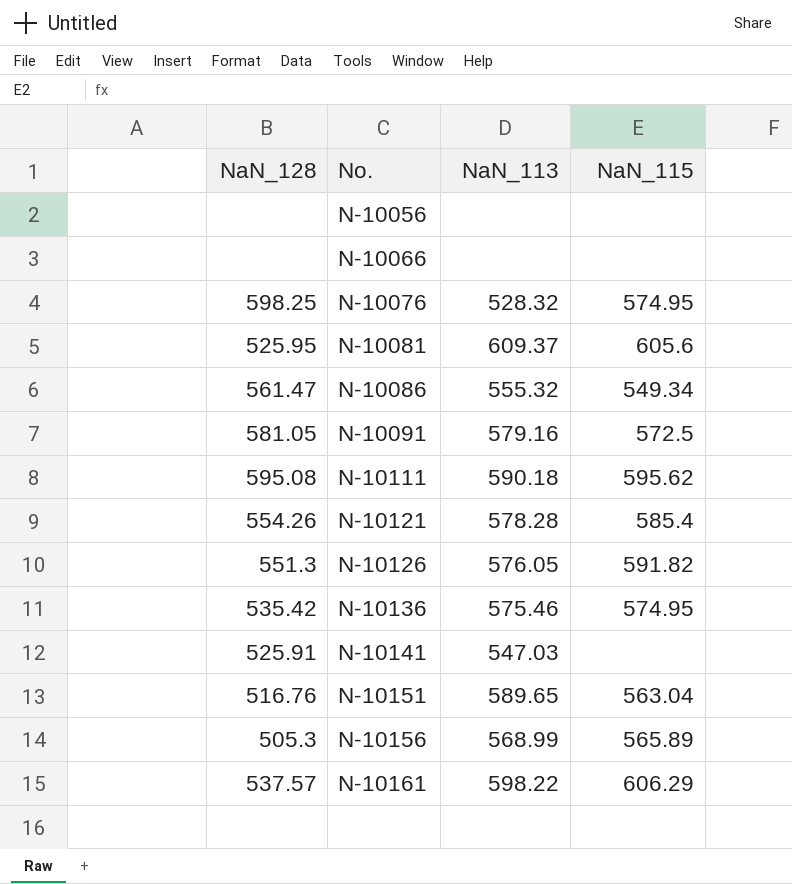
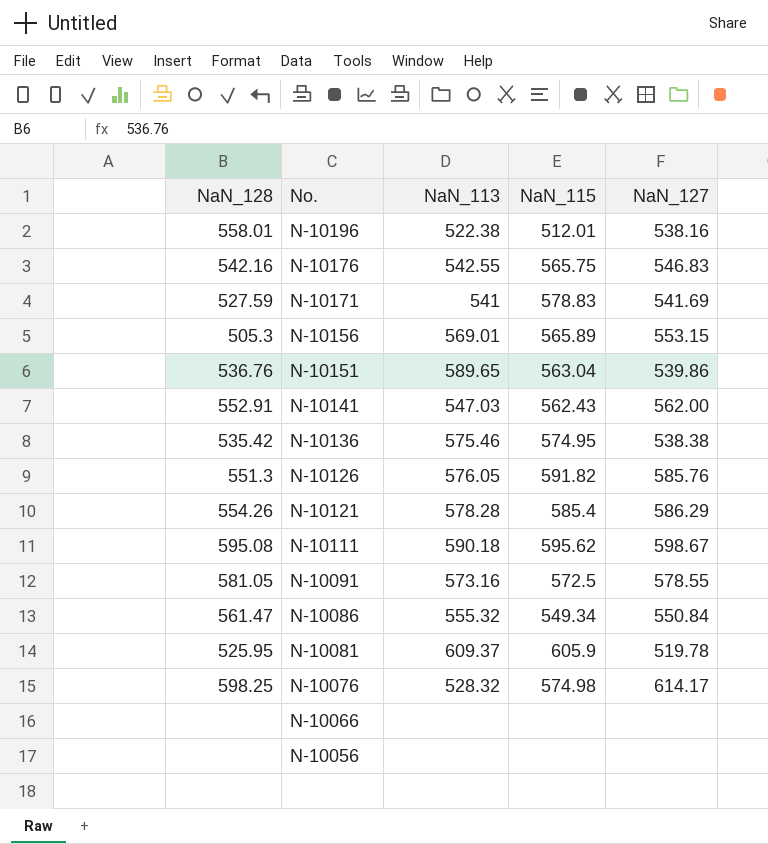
row order: No. ascending -> No. descending
column NaN_127 | position: none -> 5
row N-10161: 537.57 | 598.22 | 606.29 -> none
row N-10196: none -> 558.01 | 522.38 | 512.01 | 538.16
row N-10176: none -> 542.16 | 542.55 | 565.75 | 546.83
row N-10171: none -> 527.59 | 541 | 578.83 | 541.69
N-10156 | NaN_113: 568.99 -> 569.01
N-10151 | NaN_128: 516.76 -> 536.76
N-10141 | NaN_128: 525.91 -> 552.91
N-10141 | NaN_115: none -> 562.43
N-10091 | NaN_113: 579.16 -> 573.16
N-10081 | NaN_115: 605.6 -> 605.9
N-10076 | NaN_115: 574.95 -> 574.98

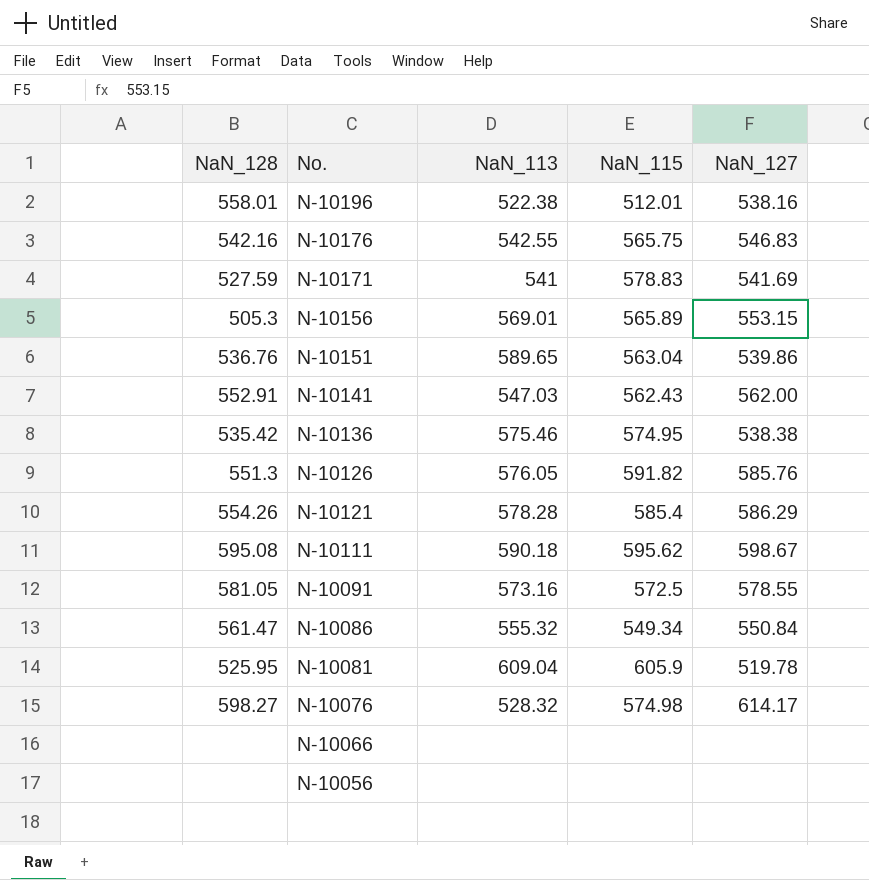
N-10081 | NaN_113: 609.37 -> 609.04
N-10076 | NaN_128: 598.25 -> 598.27

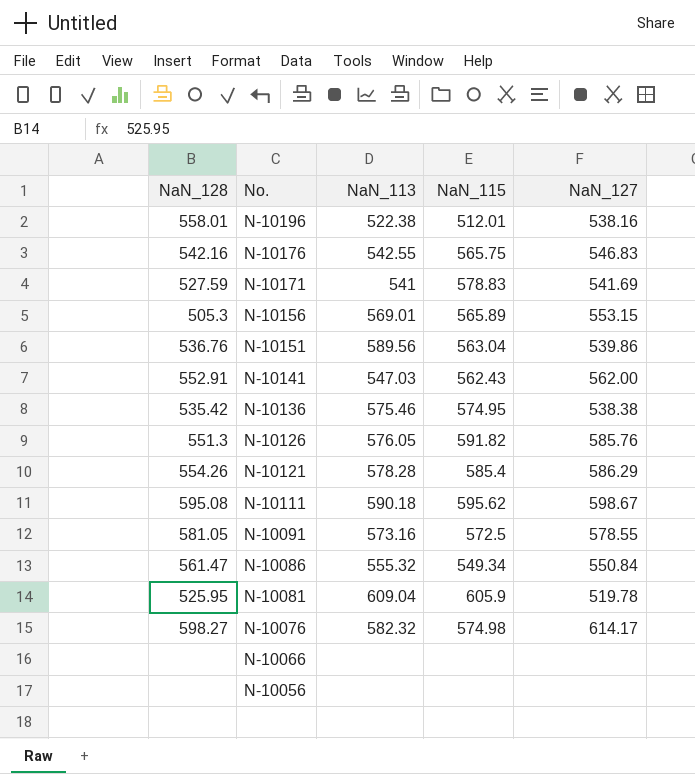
N-10151 | NaN_113: 589.65 -> 589.56
N-10076 | NaN_113: 528.32 -> 582.32

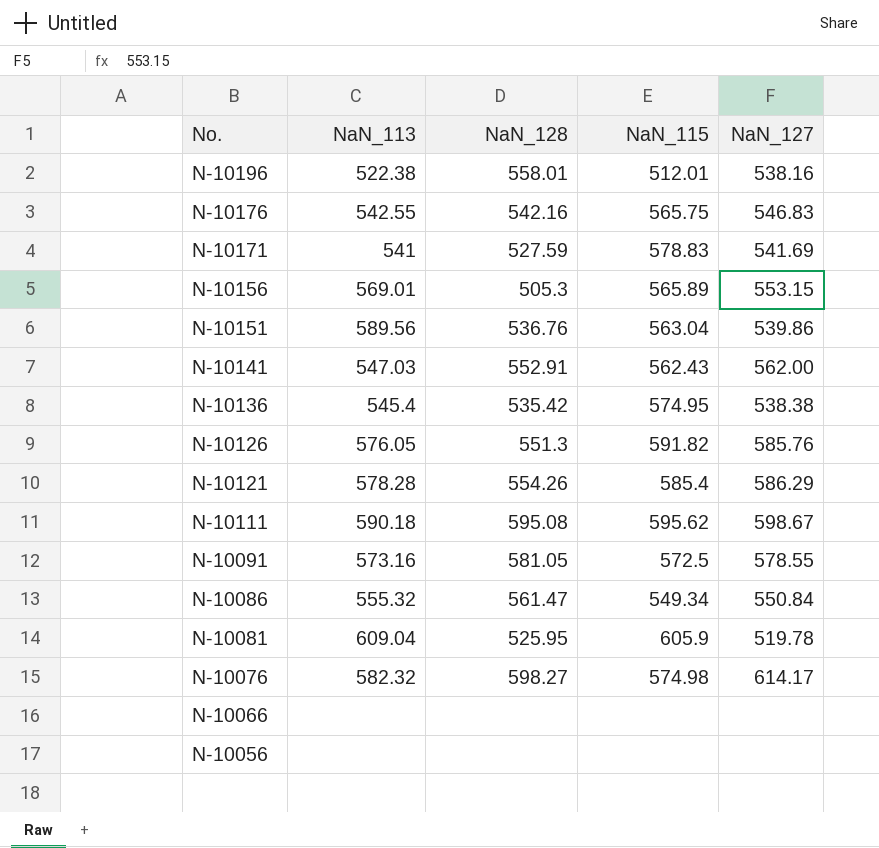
column NaN_128 | position: 1 -> 3
N-10136 | NaN_113: 575.46 -> 545.4

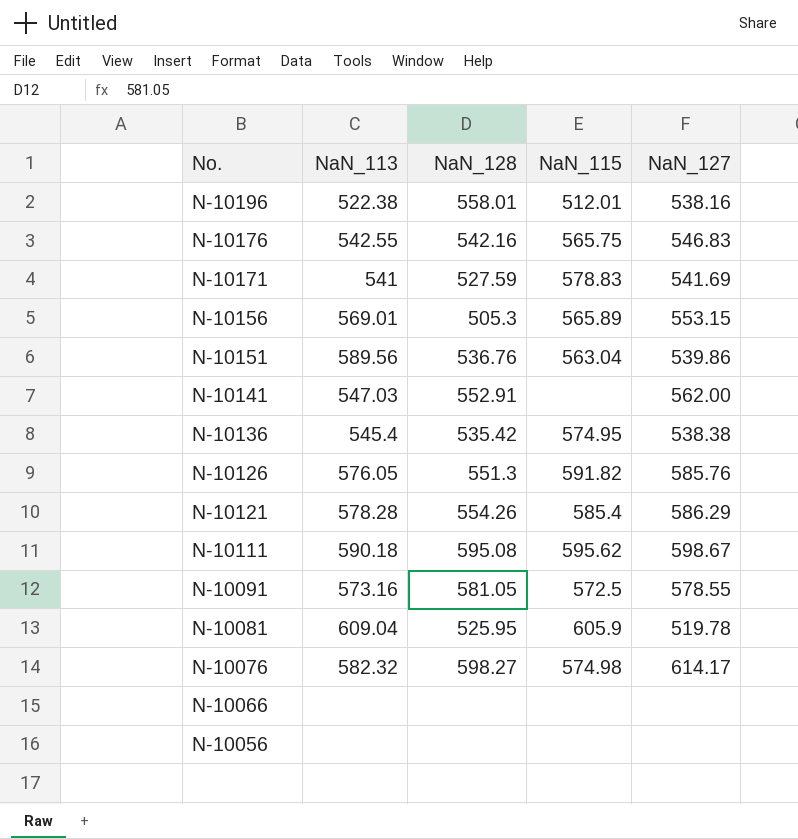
row N-10086: 555.32 | 561.47 | 549.34 | 550.84 -> none
N-10141 | NaN_115: 562.43 -> none

